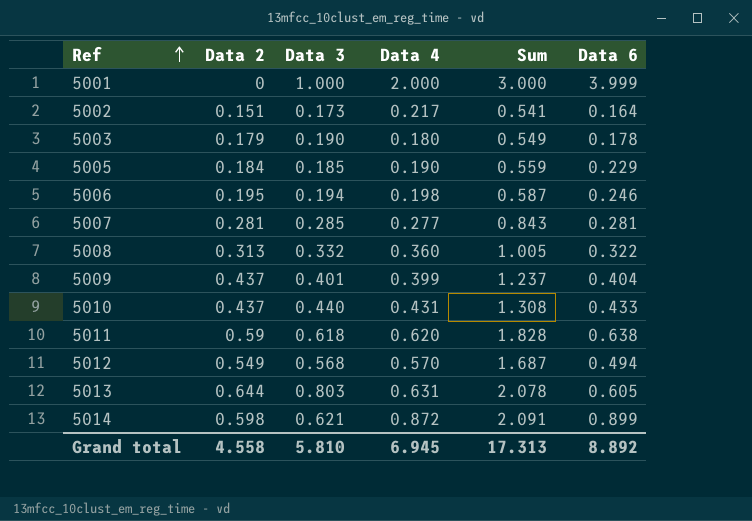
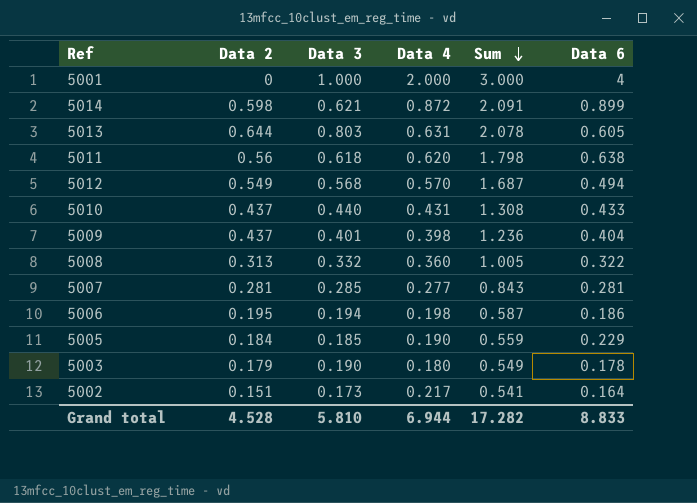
row order: Ref ascending -> Sum descending
5001 | Data 6: 3.999 -> 4
5011 | Data 2: 0.59 -> 0.56
5011 | Sum: 1.828 -> 1.798
5009 | Data 4: 0.399 -> 0.398
5009 | Sum: 1.237 -> 1.236
5006 | Data 6: 0.246 -> 0.186
Grand total | Data 2: 4.558 -> 4.528
Grand total | Data 4: 6.945 -> 6.944
Grand total | Sum: 17.313 -> 17.282
Grand total | Data 6: 8.892 -> 8.833

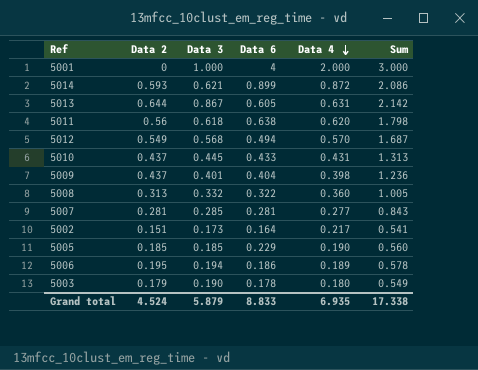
row order: Sum descending -> Data 4 descending
column Data 6 | position: 6 -> 4
5014 | Data 2: 0.598 -> 0.593
5014 | Sum: 2.091 -> 2.086
5013 | Data 3: 0.803 -> 0.867
5013 | Sum: 2.078 -> 2.142
5010 | Data 3: 0.440 -> 0.445
5010 | Sum: 1.308 -> 1.313
5005 | Data 2: 0.184 -> 0.185
5005 | Sum: 0.559 -> 0.560
5006 | Data 4: 0.198 -> 0.189
5006 | Sum: 0.587 -> 0.578
Grand total | Data 2: 4.528 -> 4.524
Grand total | Data 3: 5.810 -> 5.879
Grand total | Data 4: 6.944 -> 6.935
Grand total | Sum: 17.282 -> 17.338

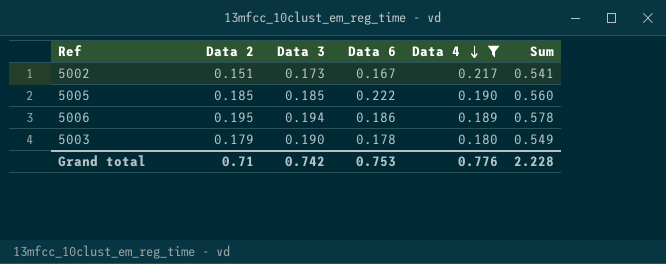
filter: none -> Data 4 <= 0.217
5002 | Data 6: 0.164 -> 0.167
5005 | Data 6: 0.229 -> 0.222
Grand total | Data 2: 4.524 -> 0.71
Grand total | Data 3: 5.879 -> 0.742
Grand total | Data 6: 8.833 -> 0.753
Grand total | Data 4: 6.935 -> 0.776
Grand total | Sum: 17.338 -> 2.228

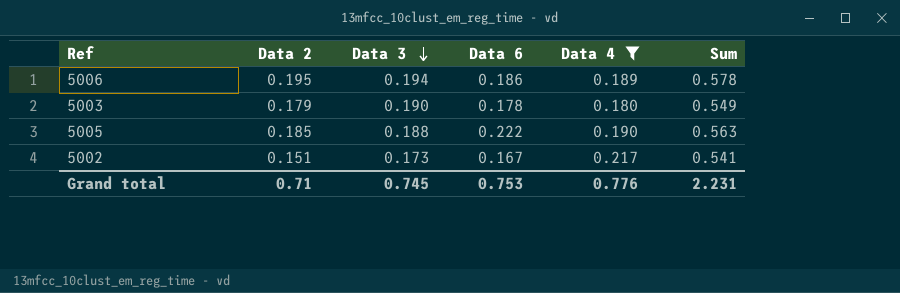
row order: Data 4 descending -> Data 3 descending
5005 | Data 3: 0.185 -> 0.188
5005 | Sum: 0.560 -> 0.563
Grand total | Data 3: 0.742 -> 0.745
Grand total | Sum: 2.228 -> 2.231

